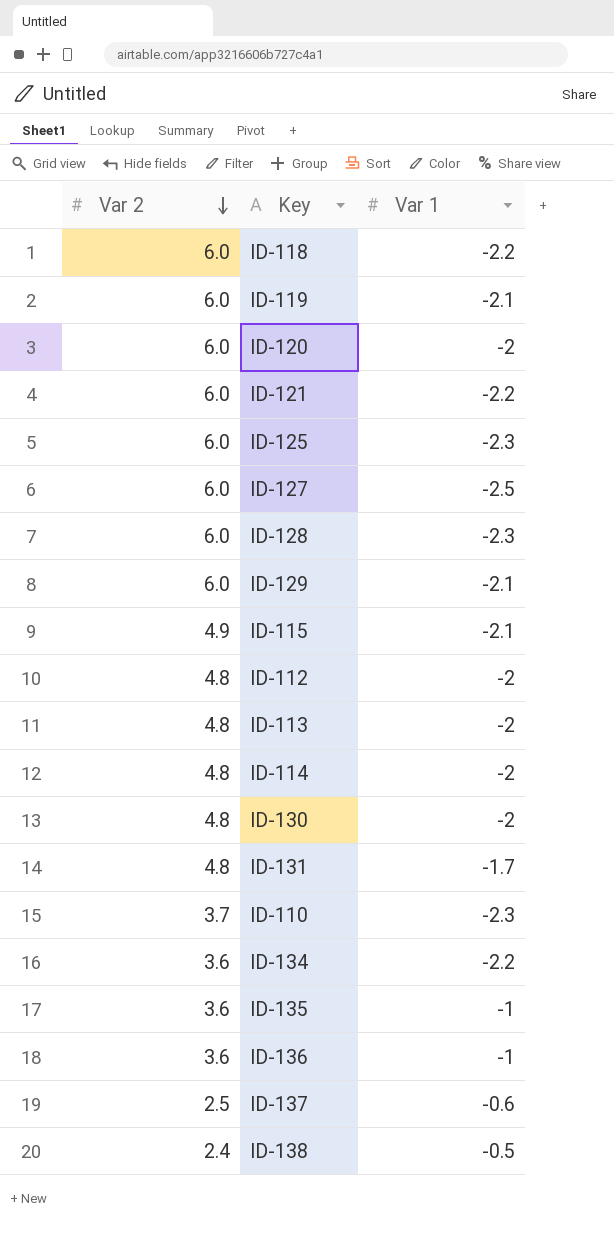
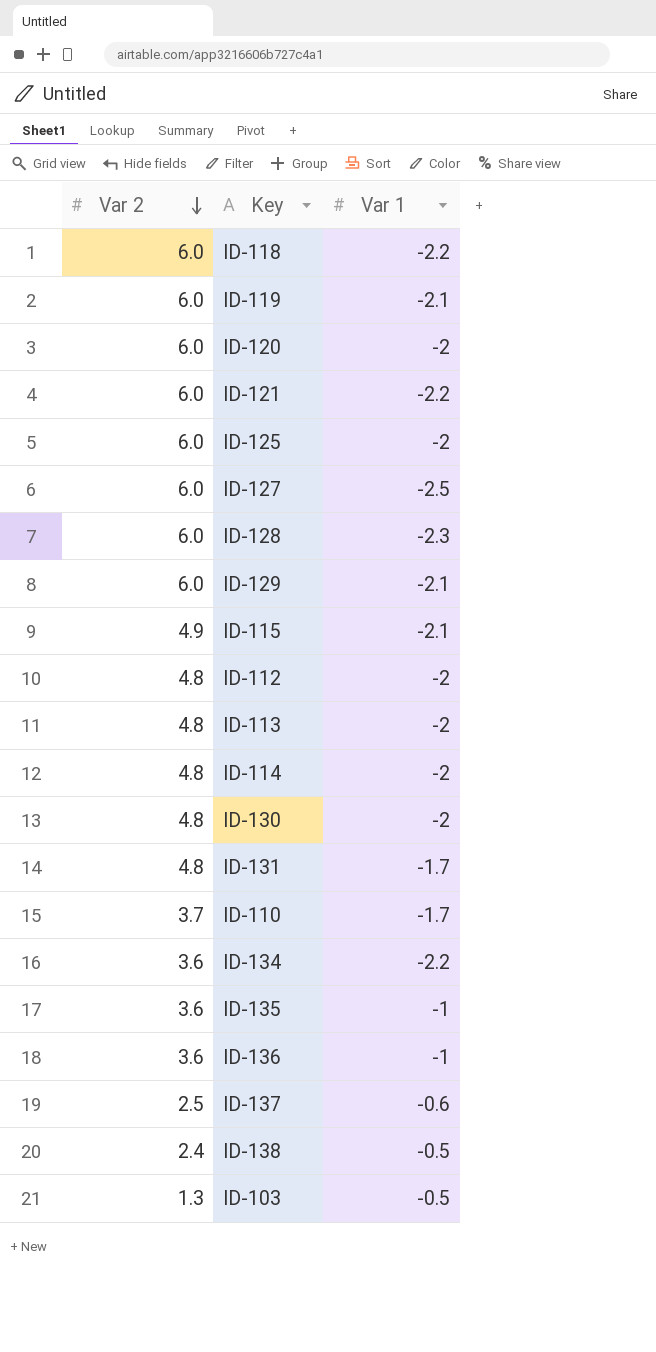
ID-125 | Var 1: -2.3 -> -2
ID-110 | Var 1: -2.3 -> -1.7
row ID-103: none -> 1.3 | -0.5

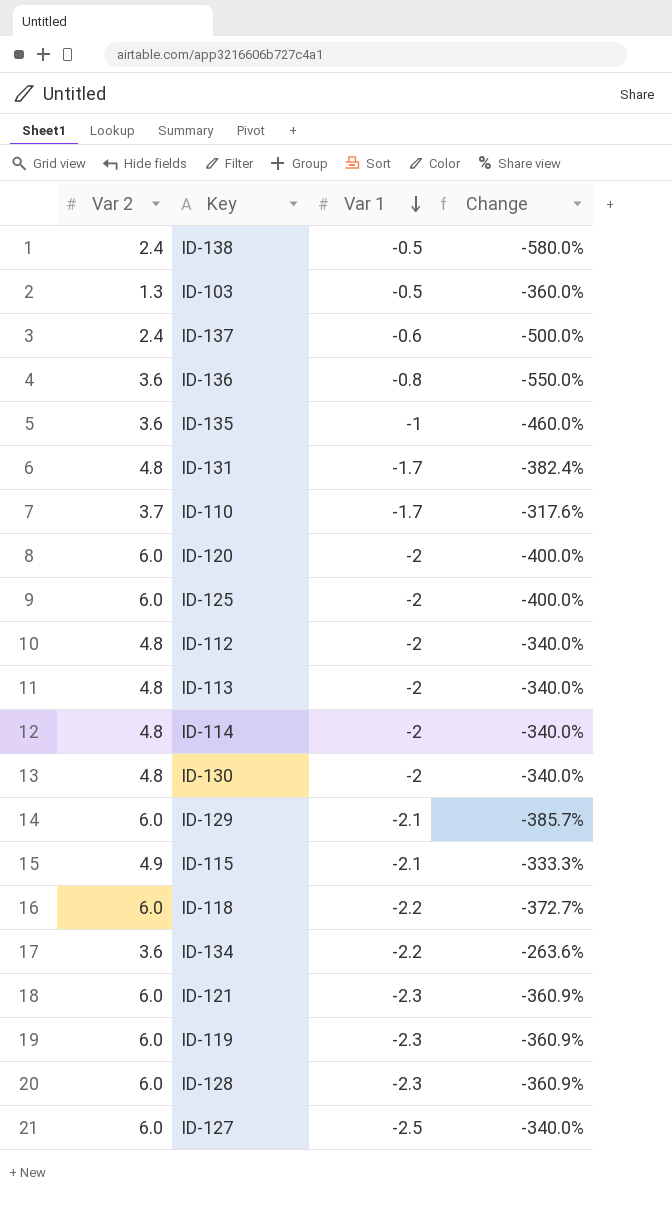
row order: Var 2 descending -> Var 1 descending
column Change | formula: none -> ([Var 2] - [Var 1]) / [Var 1]
ID-137 | Var 2: 2.5 -> 2.4
ID-136 | Var 1: -1 -> -0.8
ID-121 | Var 1: -2.2 -> -2.3
ID-119 | Var 1: -2.1 -> -2.3

